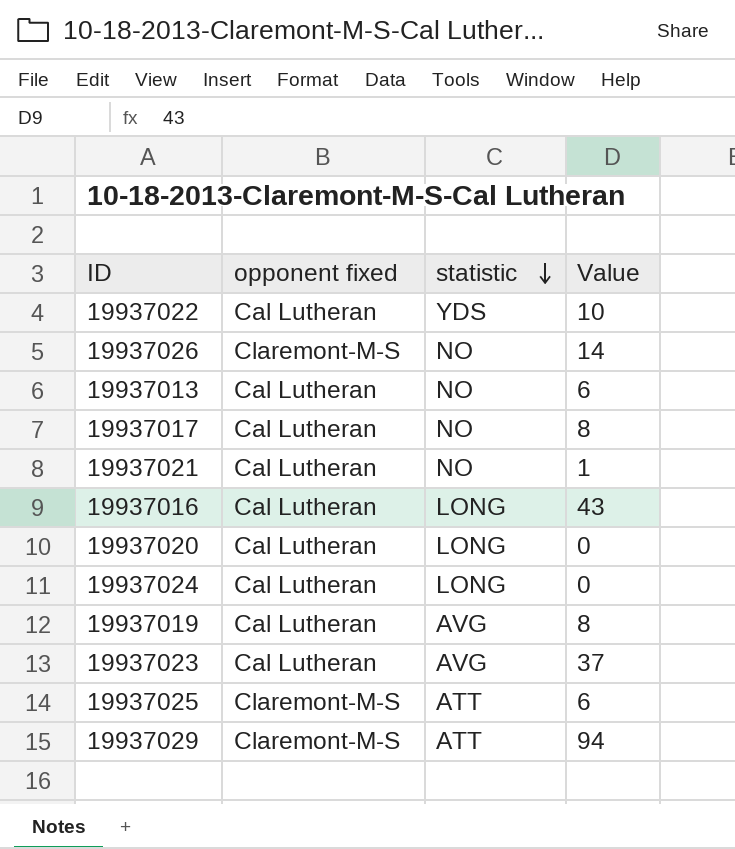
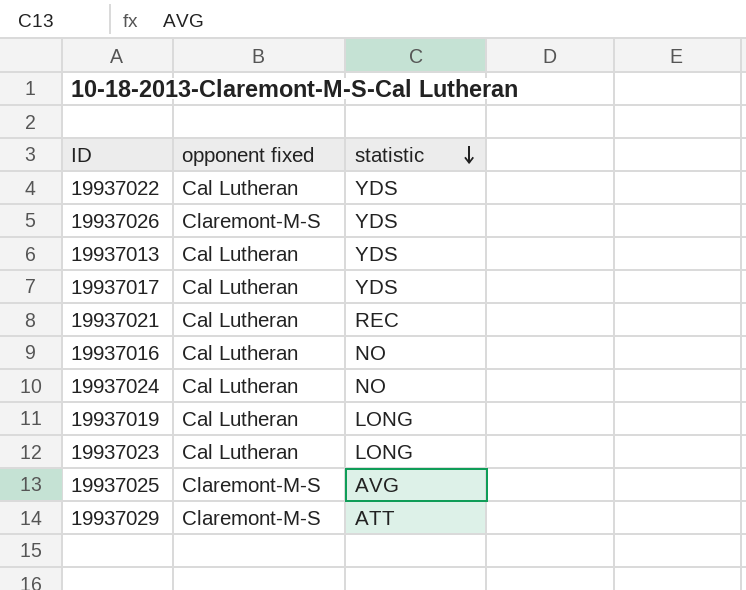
column Value | position: 4 -> none
row 19937020: Cal Lutheran | LONG | 0 -> none
19937026 | statistic: NO -> YDS
19937013 | statistic: NO -> YDS
19937017 | statistic: NO -> YDS
19937021 | statistic: NO -> REC
19937016 | statistic: LONG -> NO
19937024 | statistic: LONG -> NO
19937019 | statistic: AVG -> LONG
19937023 | statistic: AVG -> LONG
19937025 | statistic: ATT -> AVG

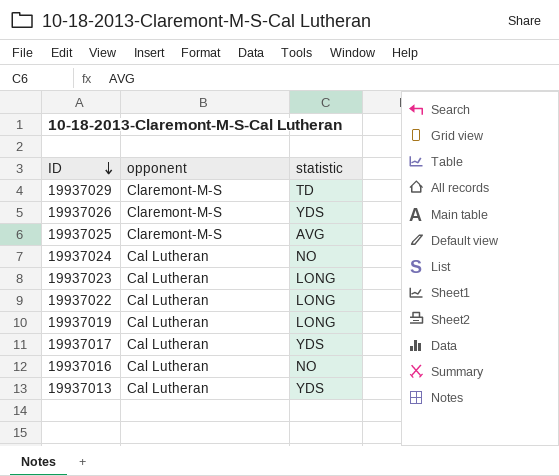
row order: statistic descending -> ID descending
column name: opponent fixed -> opponent
row 19937021: Cal Lutheran | REC -> none
19937029 | statistic: ATT -> TD
19937022 | statistic: YDS -> LONG

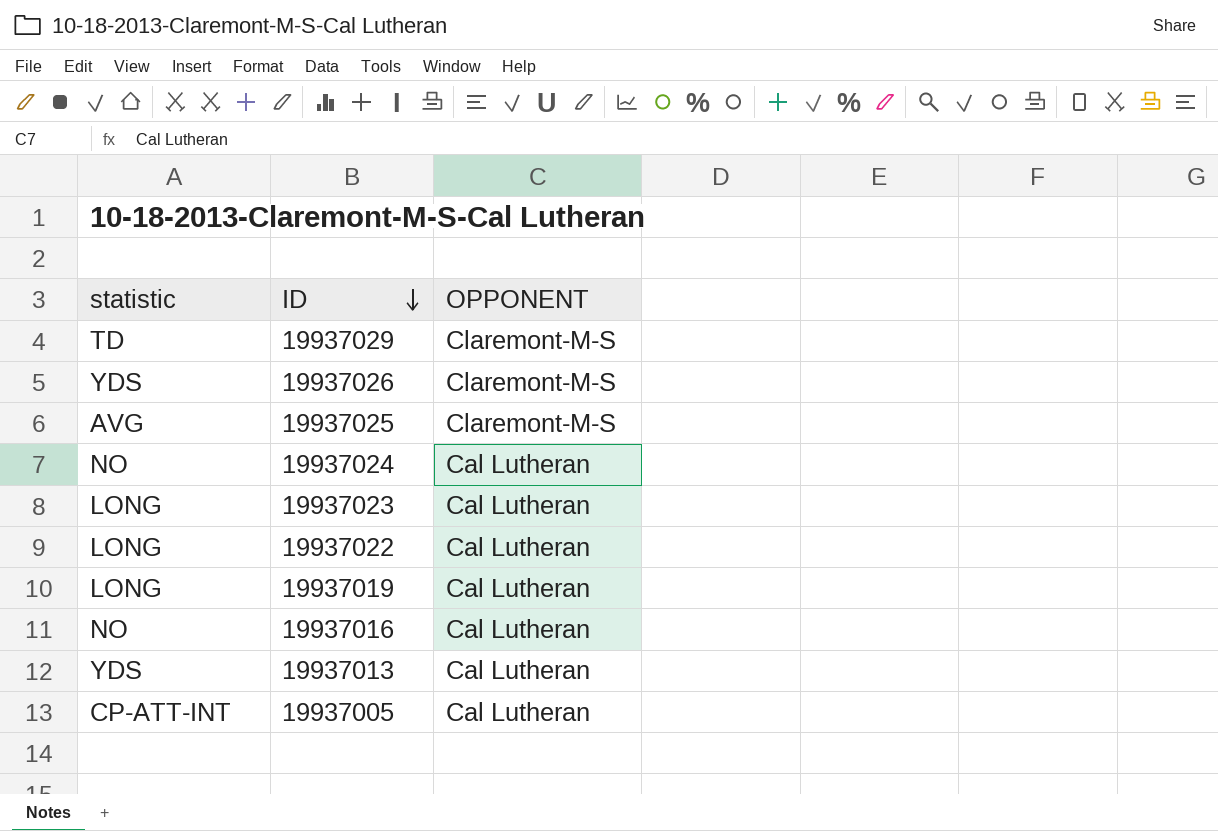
column statistic | position: 3 -> 1
column name: opponent -> OPPONENT
row 19937017: Cal Lutheran | YDS -> none
row 19937005: none -> CP-ATT-INT | Cal Lutheran

